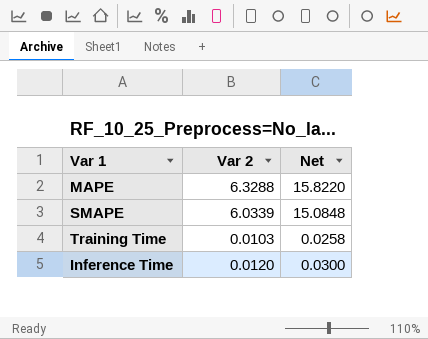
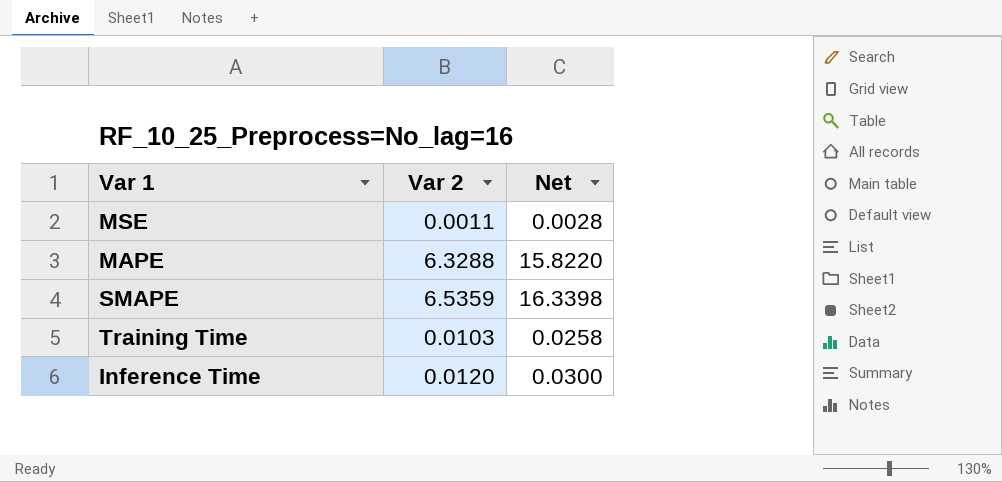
row MSE: none -> 0.0011 | 0.0028
SMAPE | Var 2: 6.0339 -> 6.5359
SMAPE | Net: 15.0848 -> 16.3398

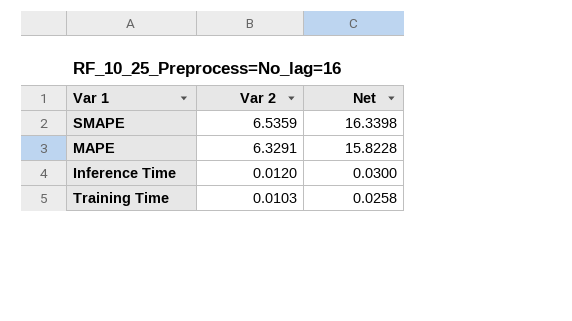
row order: none -> Var 2 descending
row MSE: 0.0011 | 0.0028 -> none
MAPE | Var 2: 6.3288 -> 6.3291
MAPE | Net: 15.8220 -> 15.8228

